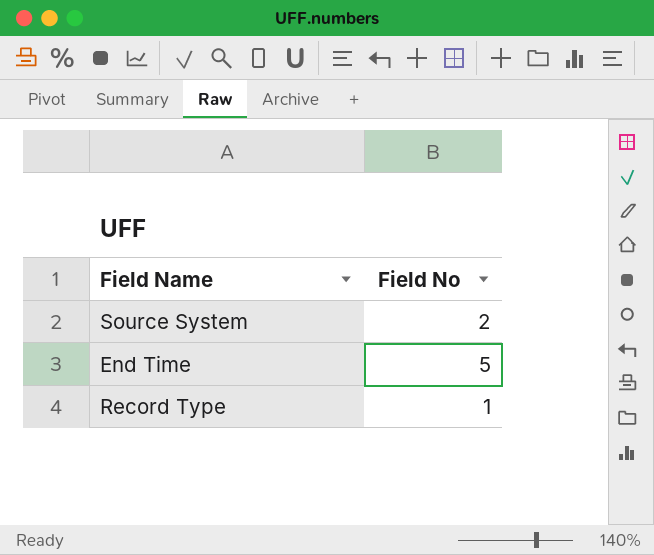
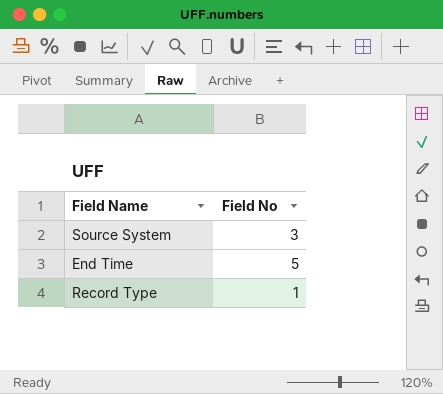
Source System | Field No: 2 -> 3

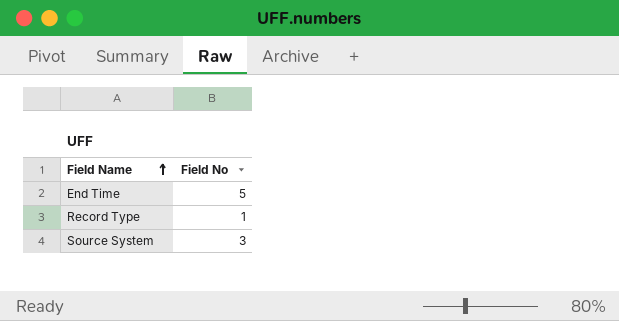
row order: none -> Field Name ascending

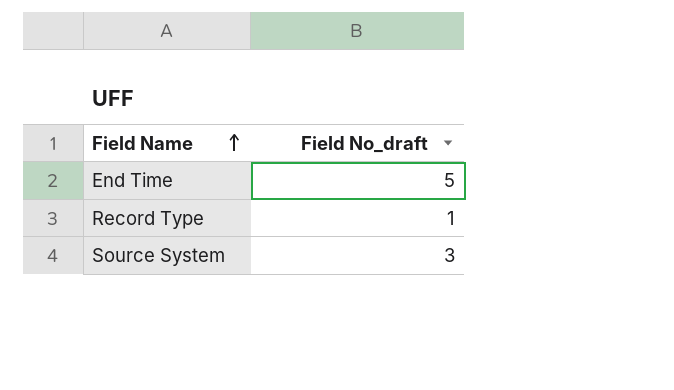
column name: Field No -> Field No_draft

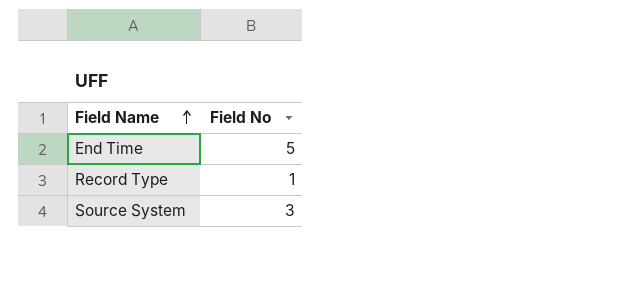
column name: Field No_draft -> Field No

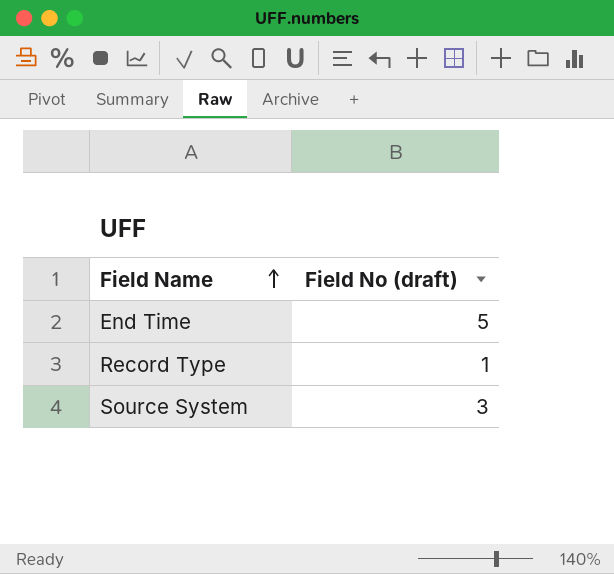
column name: Field No -> Field No (draft)

